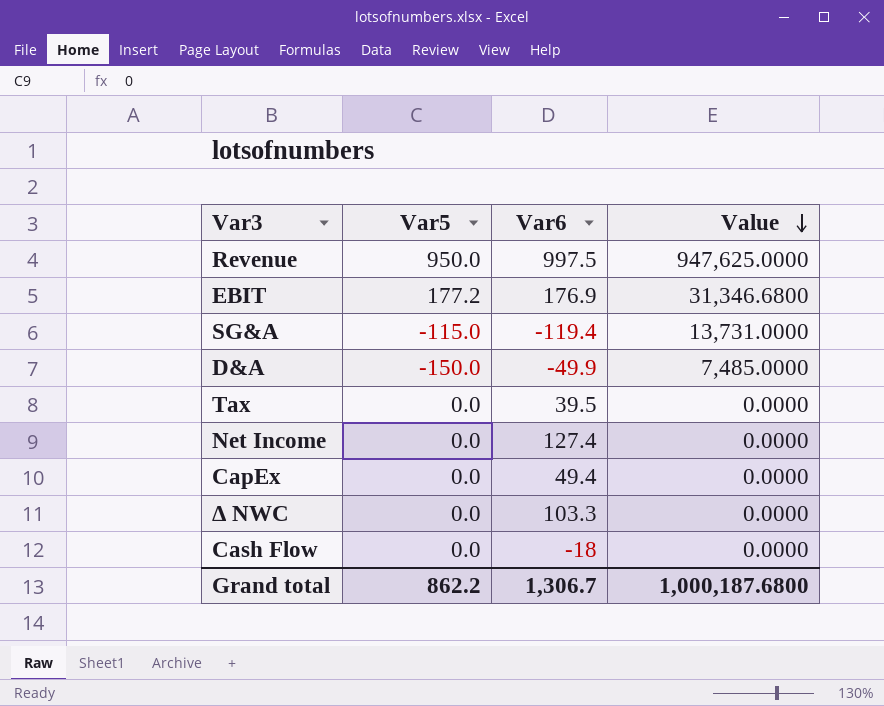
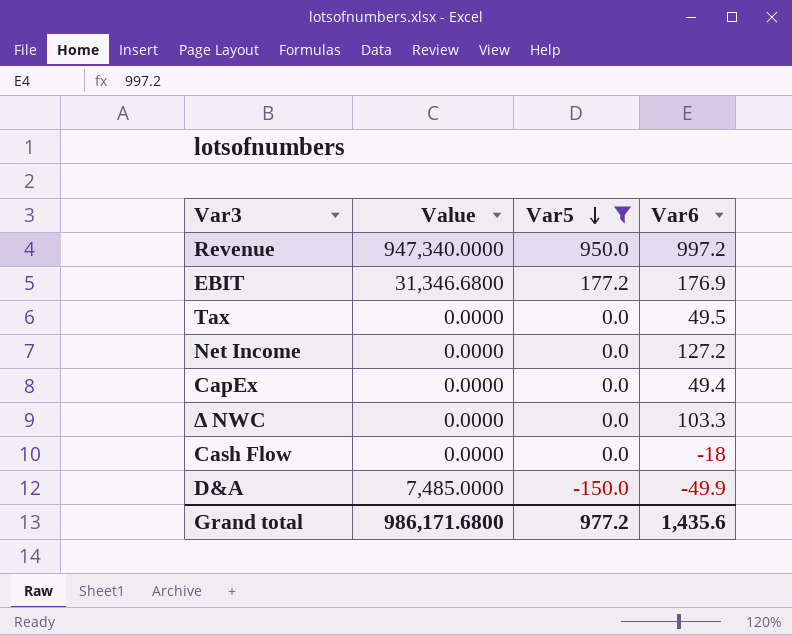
filter: none -> Var5 != -115.0
row order: Value descending -> Var5 descending
column Value | position: 4 -> 2
Revenue | Value: 947,625.0000 -> 947,340.0000
Revenue | Var6: 997.5 -> 997.2
Tax | Var6: 39.5 -> 49.5
Net Income | Var6: 127.4 -> 127.2
Grand total | Value: 1,000,187.6800 -> 986,171.6800
Grand total | Var5: 862.2 -> 977.2
Grand total | Var6: 1,306.7 -> 1,435.6

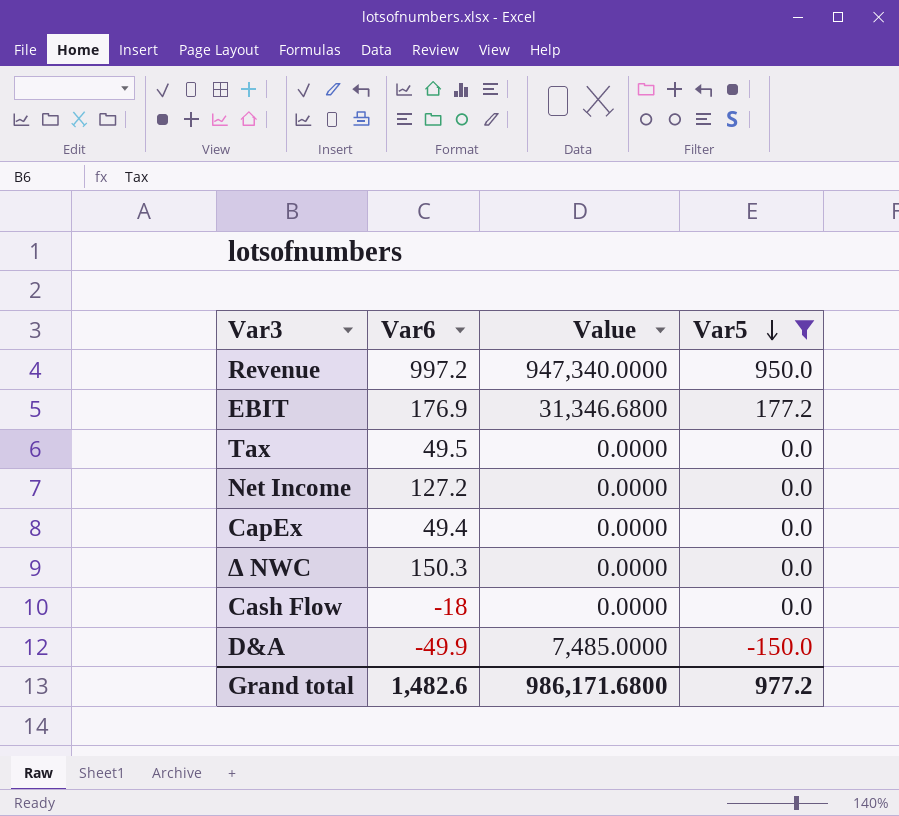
column Var6 | position: 4 -> 2
Δ NWC | Var6: 103.3 -> 150.3
Grand total | Var6: 1,435.6 -> 1,482.6

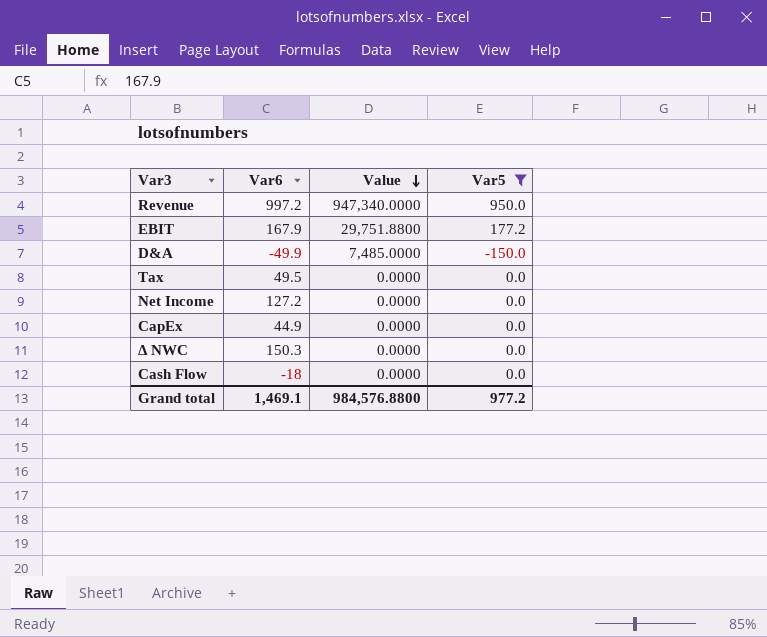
row order: Var5 descending -> Value descending
EBIT | Var6: 176.9 -> 167.9
EBIT | Value: 31,346.6800 -> 29,751.8800
CapEx | Var6: 49.4 -> 44.9
Grand total | Var6: 1,482.6 -> 1,469.1
Grand total | Value: 986,171.6800 -> 984,576.8800

